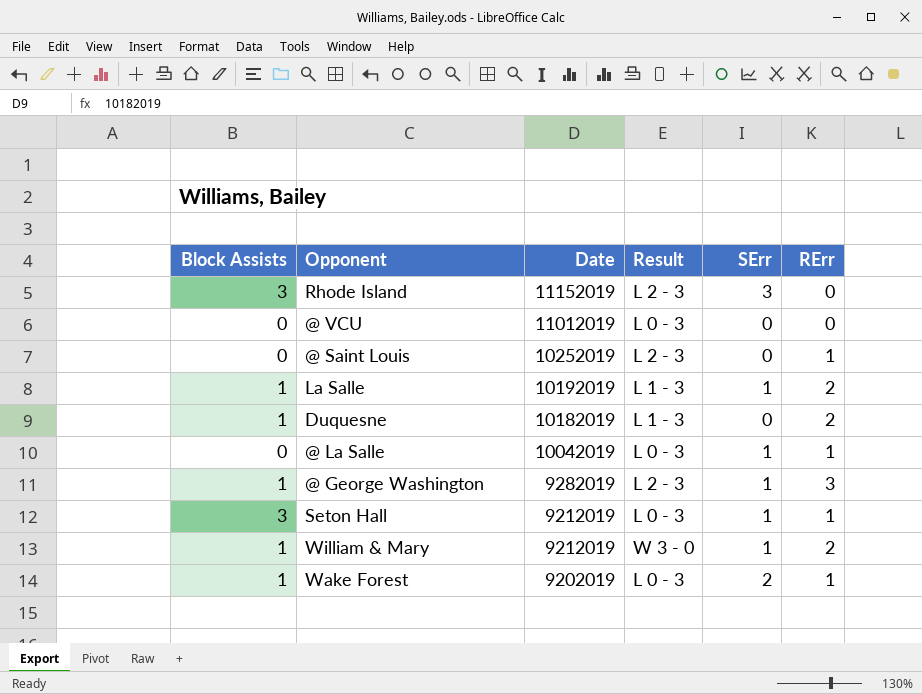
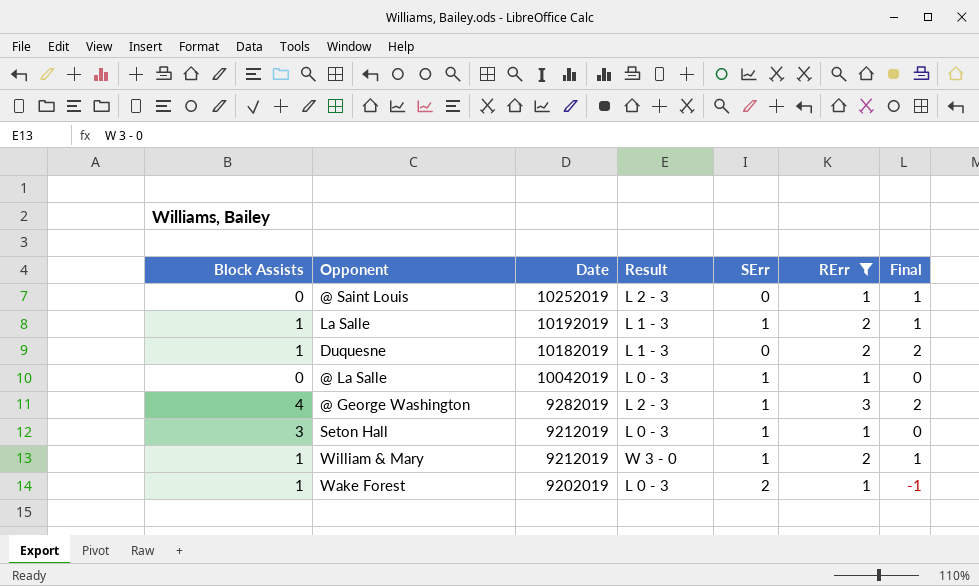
filter: none -> RErr != 0
column Final | formula: none -> [RErr] - [SErr]
@ George Washington | Block Assists: 1 -> 4

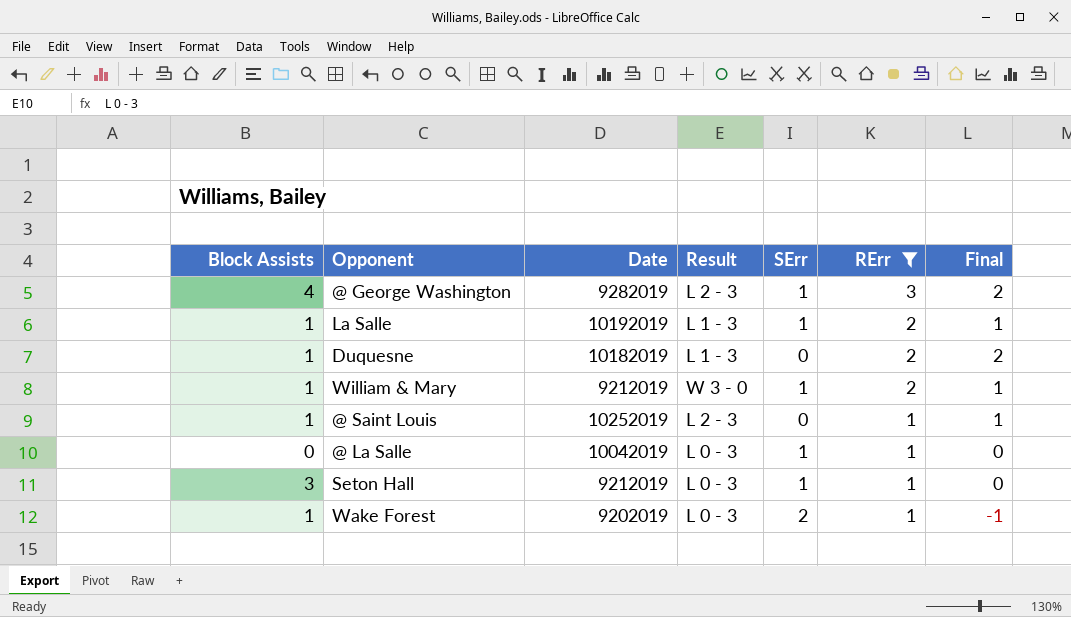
row order: Date descending -> RErr descending
@ Saint Louis | Block Assists: 0 -> 1

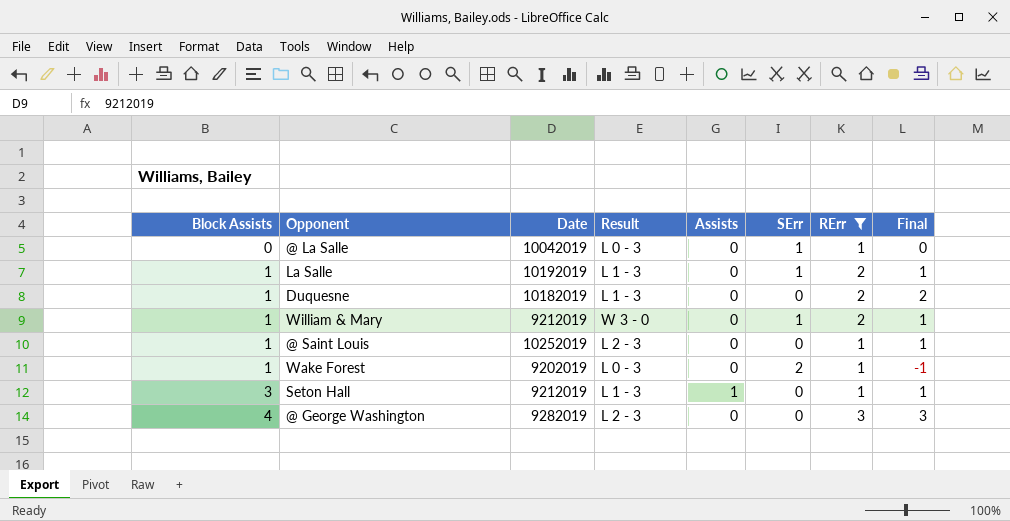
row order: RErr descending -> Block Assists ascending
column Assists | position: none -> 5
Seton Hall | Result: L 0 - 3 -> L 1 - 3
Seton Hall | SErr: 1 -> 0
Seton Hall | Final: 0 -> 1
@ George Washington | SErr: 1 -> 0
@ George Washington | Final: 2 -> 3

